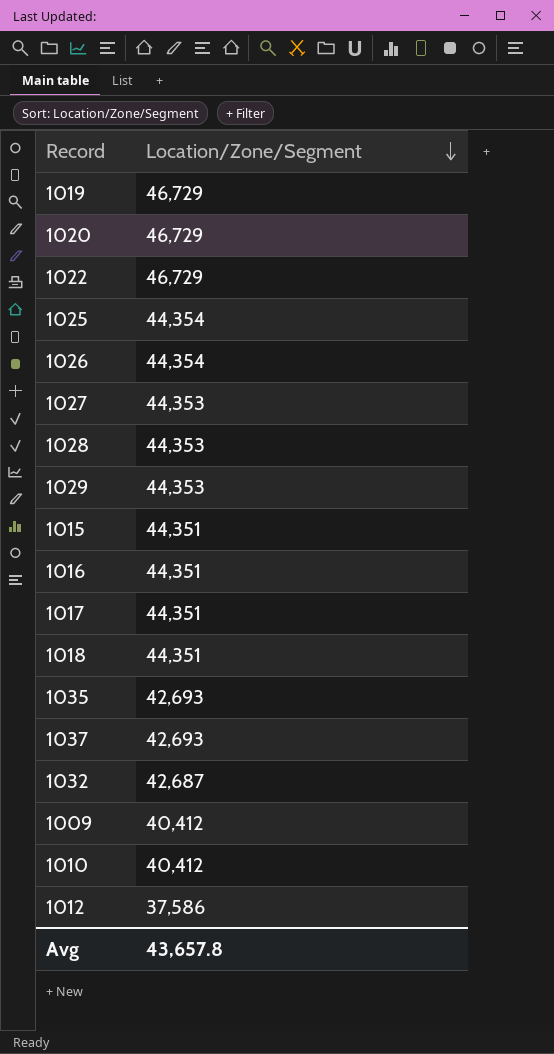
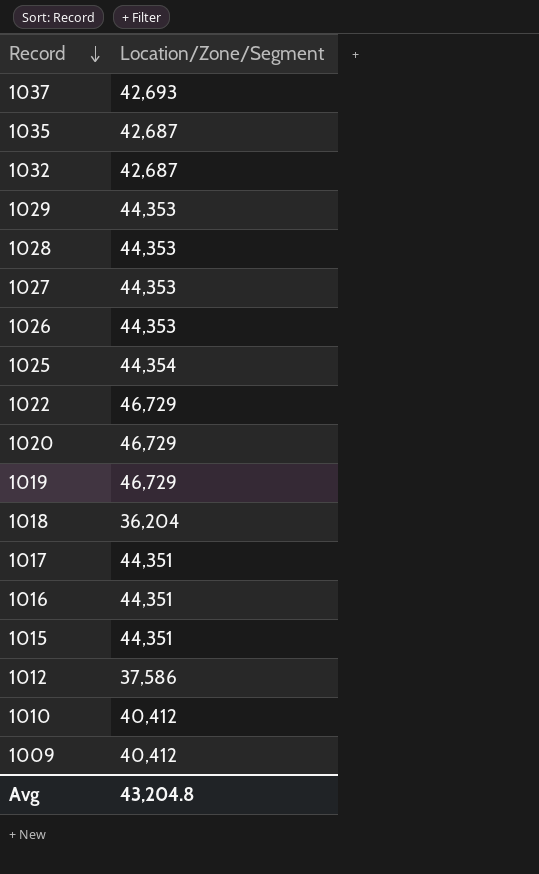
row order: Location/Zone/Segment descending -> Record descending
1035 | Location/Zone/Segment: 42,693 -> 42,687
1026 | Location/Zone/Segment: 44,354 -> 44,353
1018 | Location/Zone/Segment: 44,351 -> 36,204
Avg | Location/Zone/Segment: 43,657.8 -> 43,204.8

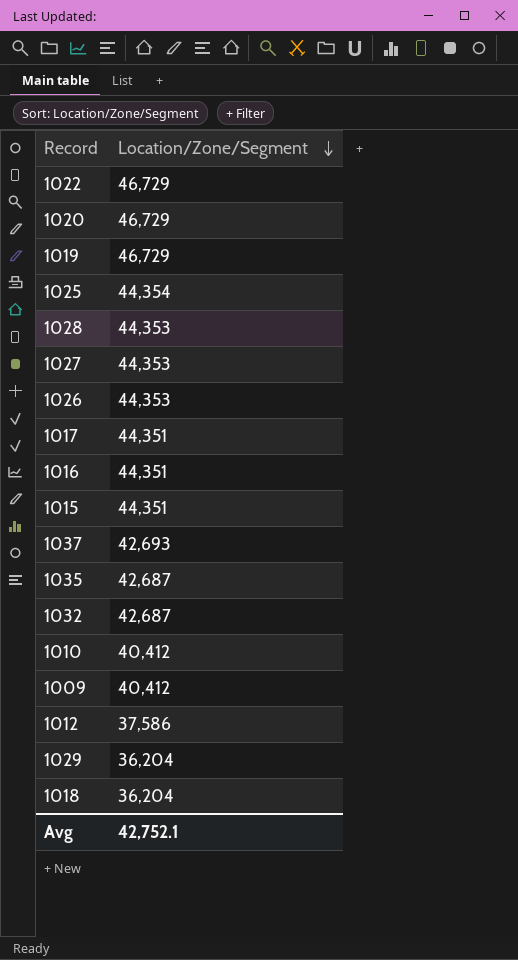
row order: Record descending -> Location/Zone/Segment descending
1029 | Location/Zone/Segment: 44,353 -> 36,204
Avg | Location/Zone/Segment: 43,204.8 -> 42,752.1

